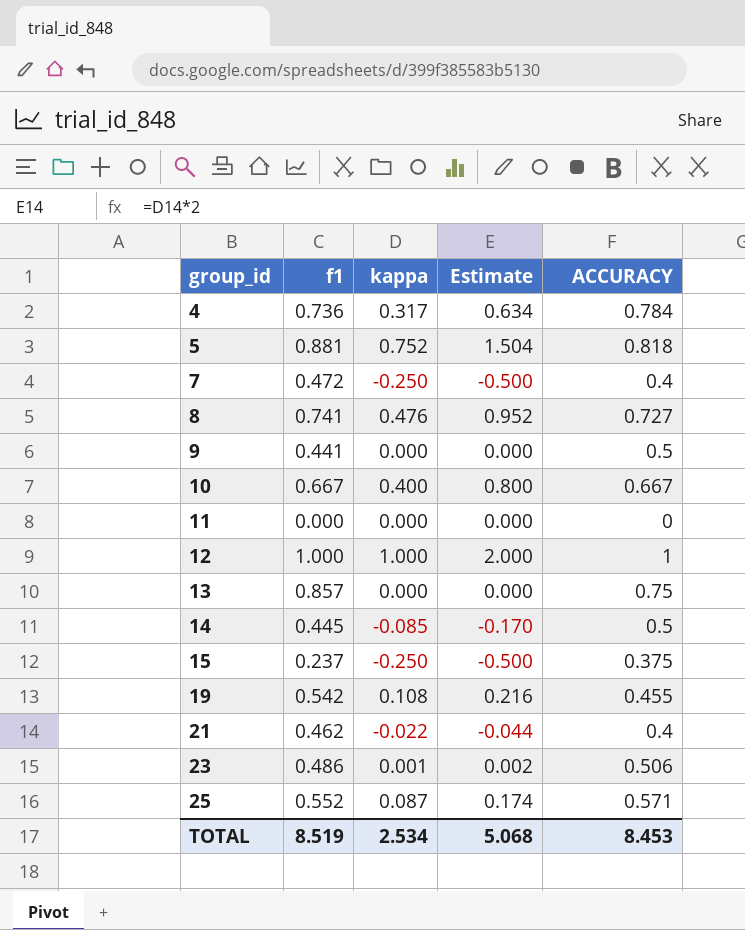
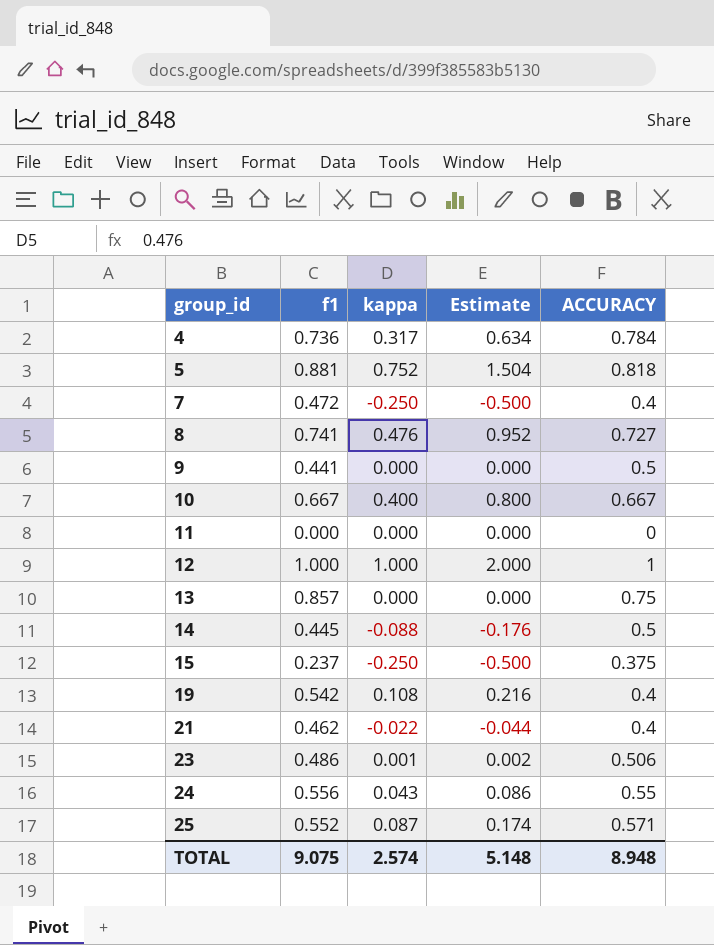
14 | kappa: -0.085 -> -0.088
14 | Estimate: -0.170 -> -0.176
19 | ACCURACY: 0.455 -> 0.4
row 24: none -> 0.556 | 0.043 | 0.086 | 0.55
TOTAL | f1: 8.519 -> 9.075
TOTAL | kappa: 2.534 -> 2.574
TOTAL | Estimate: 5.068 -> 5.148
TOTAL | ACCURACY: 8.453 -> 8.948

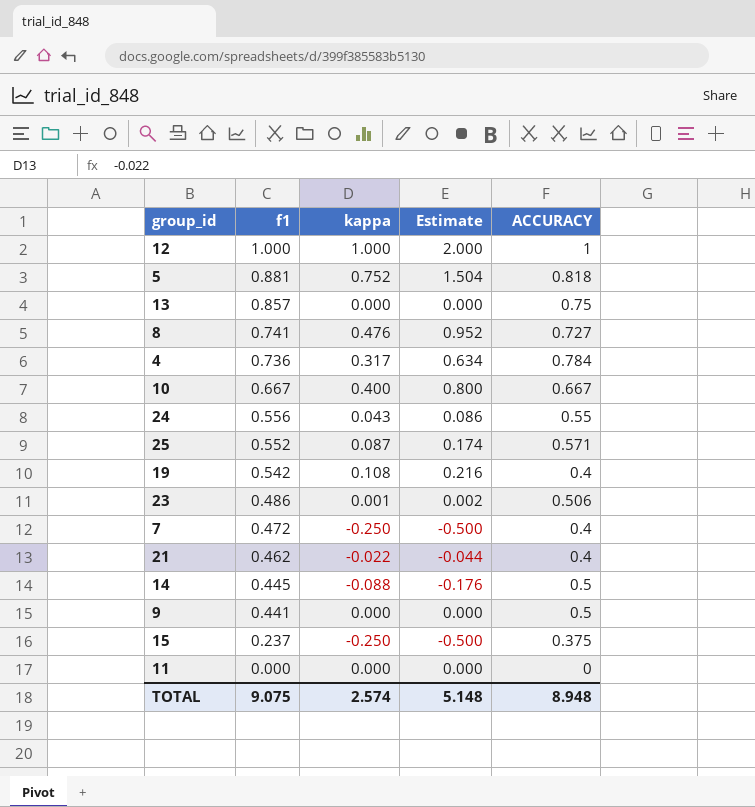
row order: group_id ascending -> f1 descending

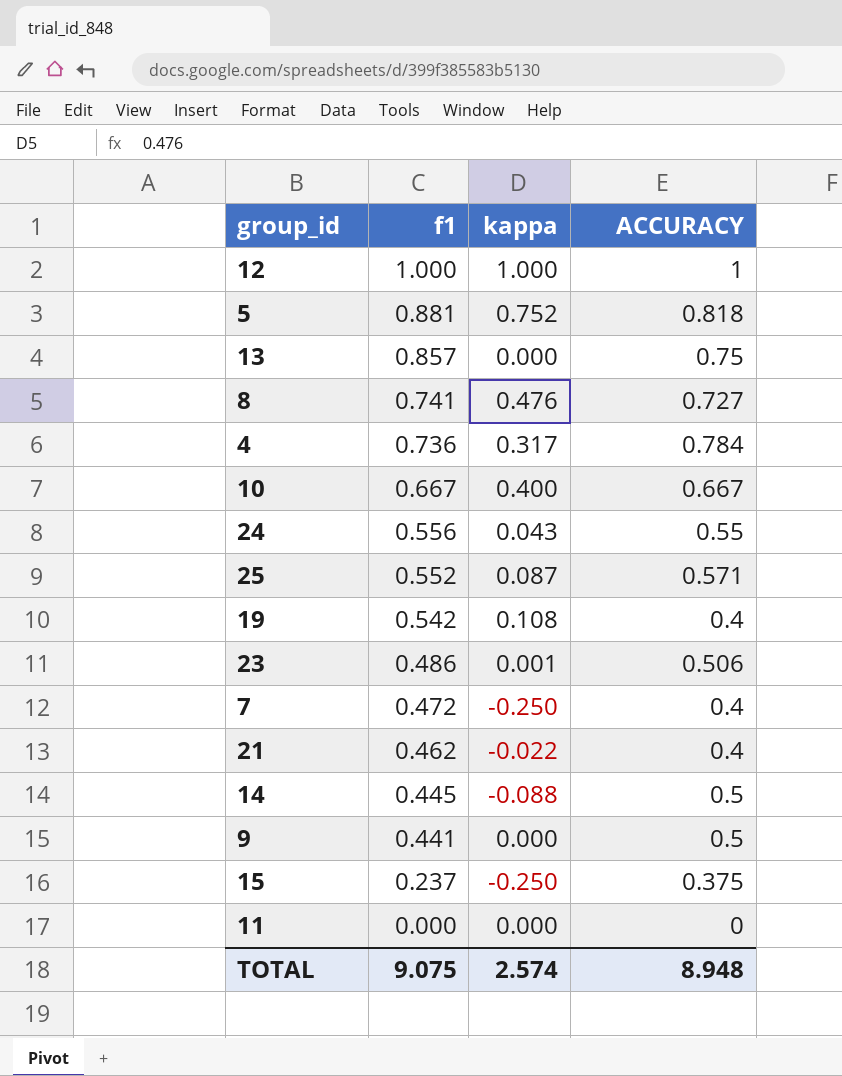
column Estimate | formula: [kappa] * 2 -> none

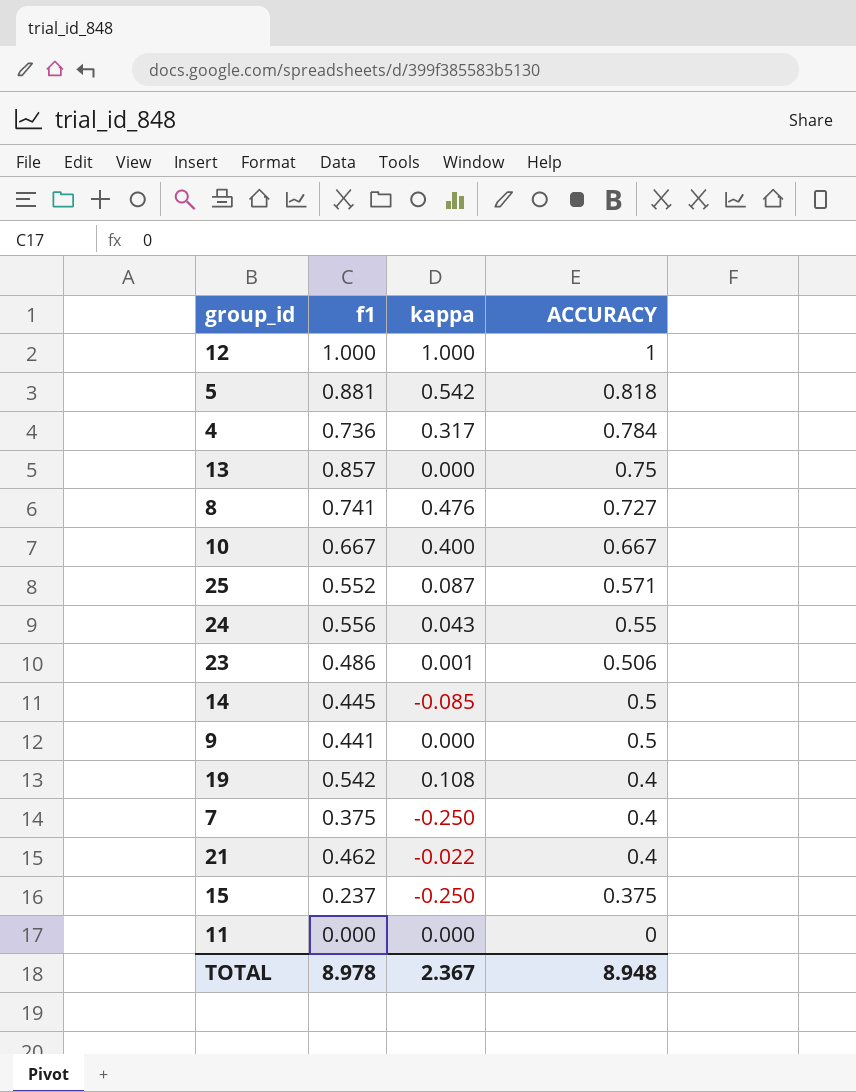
row order: f1 descending -> ACCURACY descending
5 | kappa: 0.752 -> 0.542
14 | kappa: -0.088 -> -0.085
7 | f1: 0.472 -> 0.375
TOTAL | f1: 9.075 -> 8.978
TOTAL | kappa: 2.574 -> 2.367

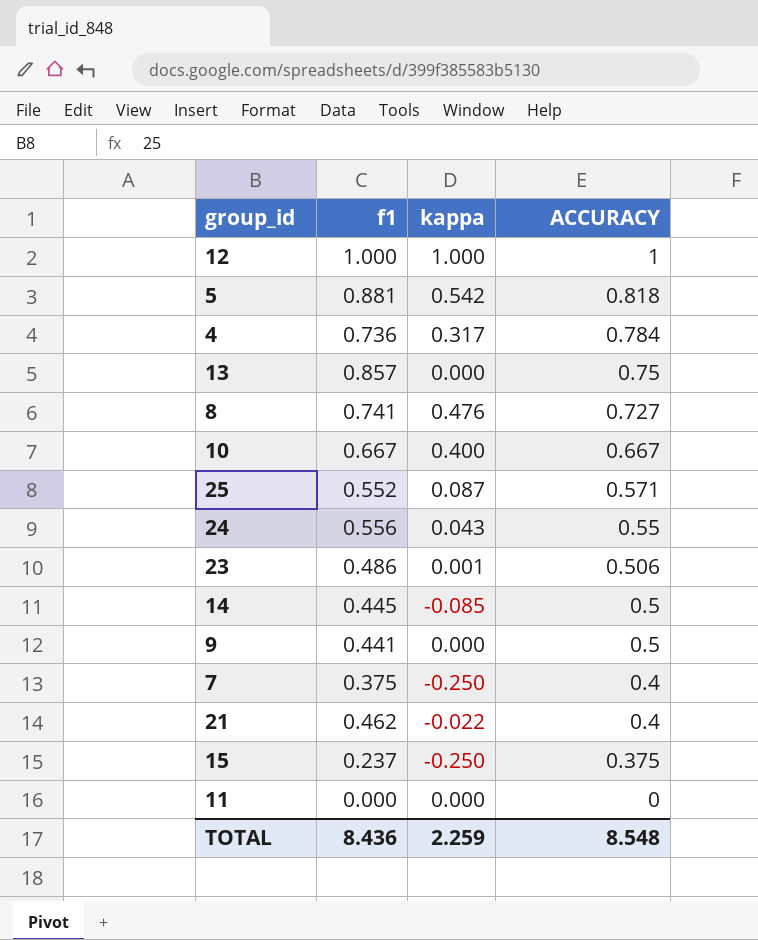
row 19: 0.542 | 0.108 | 0.4 -> none
TOTAL | f1: 8.978 -> 8.436
TOTAL | kappa: 2.367 -> 2.259
TOTAL | ACCURACY: 8.948 -> 8.548

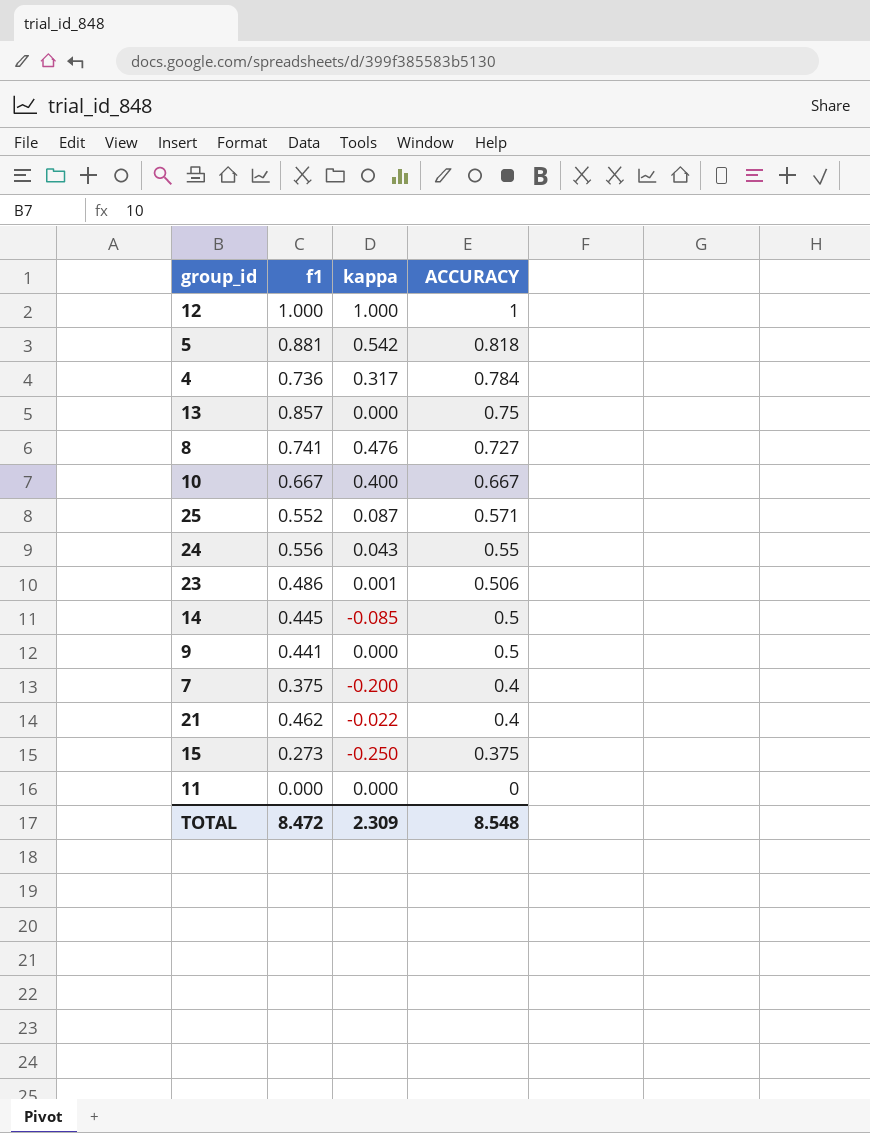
7 | kappa: -0.250 -> -0.200
15 | f1: 0.237 -> 0.273
TOTAL | f1: 8.436 -> 8.472
TOTAL | kappa: 2.259 -> 2.309

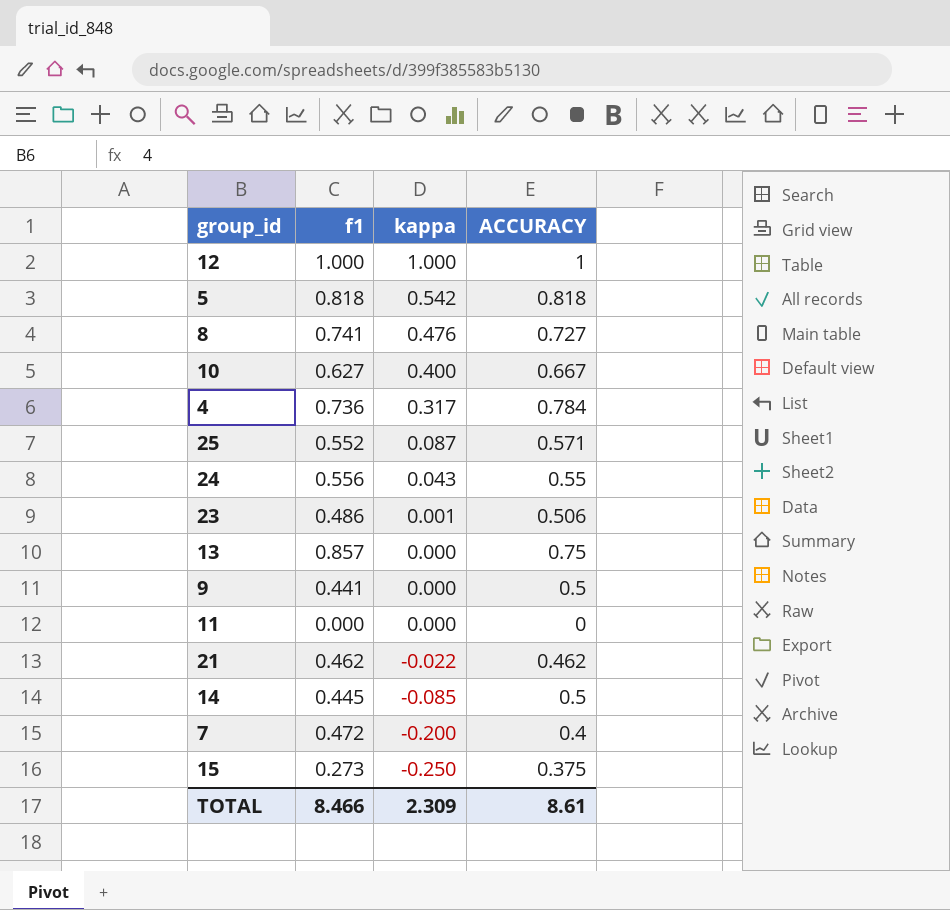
row order: ACCURACY descending -> kappa descending
5 | f1: 0.881 -> 0.818
10 | f1: 0.667 -> 0.627
21 | ACCURACY: 0.4 -> 0.462
7 | f1: 0.375 -> 0.472
TOTAL | f1: 8.472 -> 8.466
TOTAL | ACCURACY: 8.548 -> 8.61

